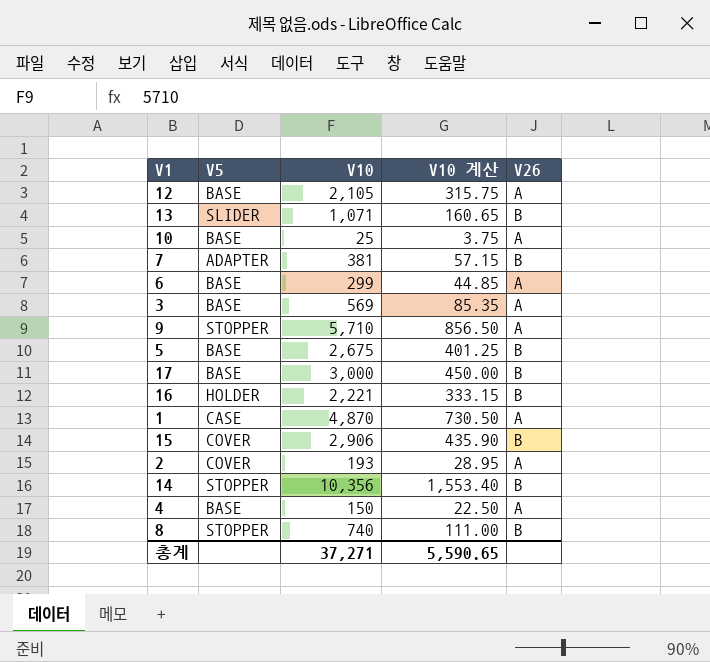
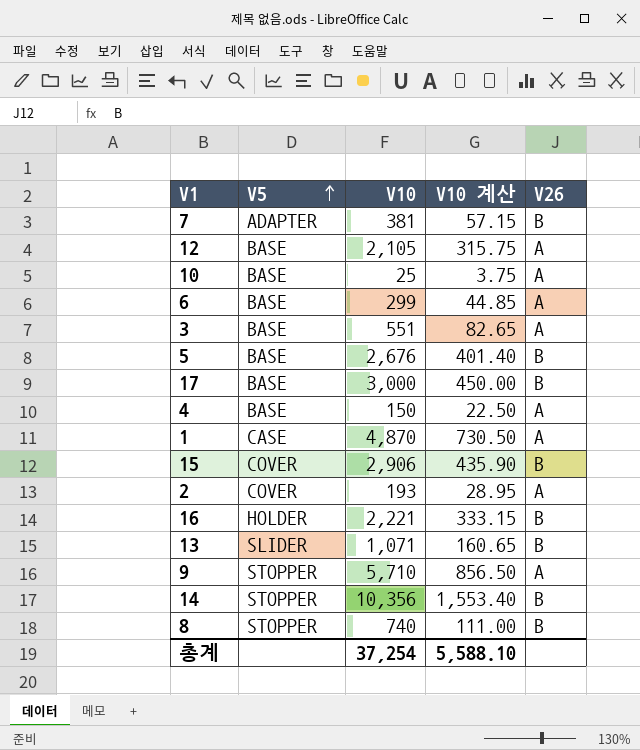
row order: none -> V5 ascending
3 | V10: 569 -> 551
3 | V10 계산: 85.35 -> 82.65
5 | V10: 2,675 -> 2,676
5 | V10 계산: 401.25 -> 401.40
총계 | V10: 37,271 -> 37,254
총계 | V10 계산: 5,590.65 -> 5,588.10

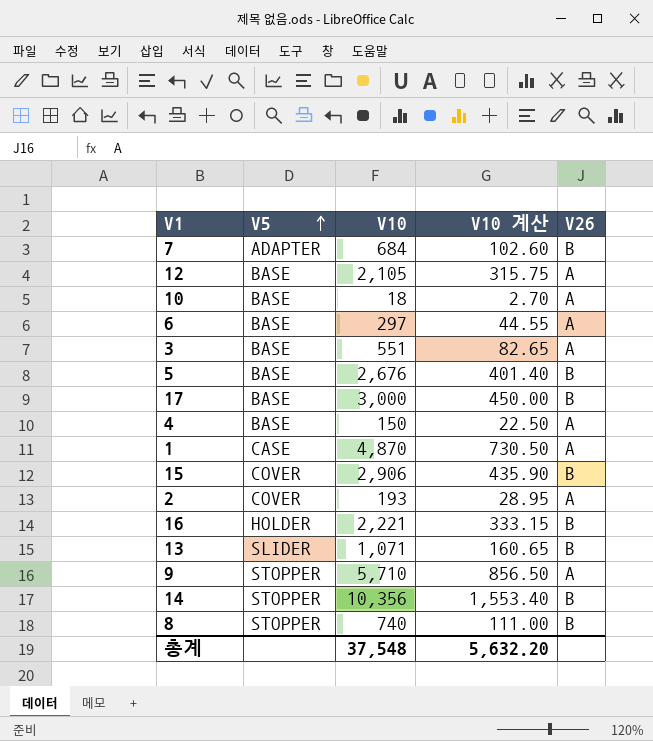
7 | V10: 381 -> 684
7 | V10 계산: 57.15 -> 102.60
10 | V10: 25 -> 18
10 | V10 계산: 3.75 -> 2.70
6 | V10: 299 -> 297
6 | V10 계산: 44.85 -> 44.55
총계 | V10: 37,254 -> 37,548
총계 | V10 계산: 5,588.10 -> 5,632.20

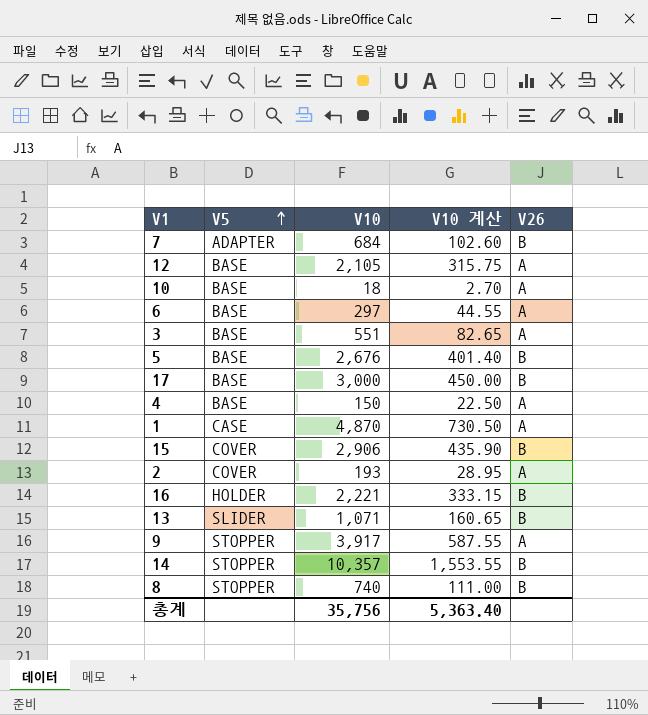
9 | V10: 5,710 -> 3,917
9 | V10 계산: 856.50 -> 587.55
14 | V10: 10,356 -> 10,357
14 | V10 계산: 1,553.40 -> 1,553.55
총계 | V10: 37,548 -> 35,756
총계 | V10 계산: 5,632.20 -> 5,363.40

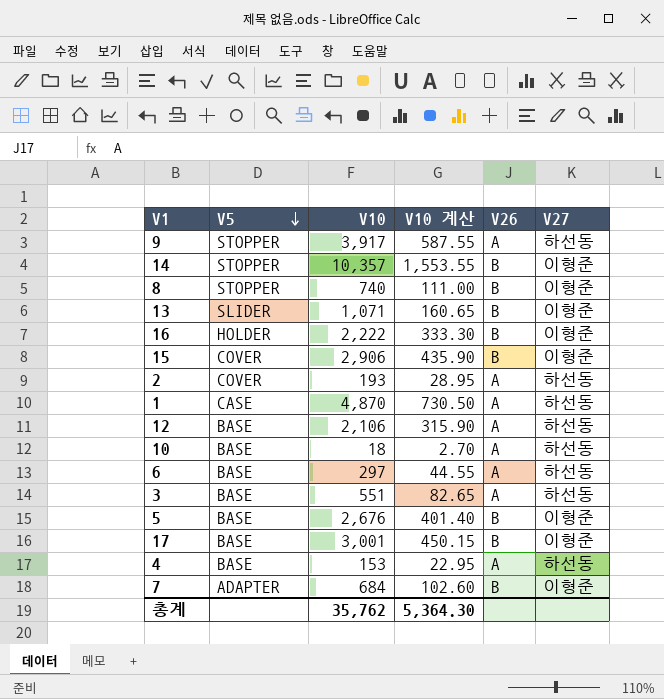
row order: V5 ascending -> V5 descending
column V27 | position: none -> 6
16 | V10: 2,221 -> 2,222
16 | V10 계산: 333.15 -> 333.30
12 | V10: 2,105 -> 2,106
12 | V10 계산: 315.75 -> 315.90
17 | V10: 3,000 -> 3,001
17 | V10 계산: 450.00 -> 450.15
4 | V10: 150 -> 153
4 | V10 계산: 22.50 -> 22.95
총계 | V10: 35,756 -> 35,762
총계 | V10 계산: 5,363.40 -> 5,364.30

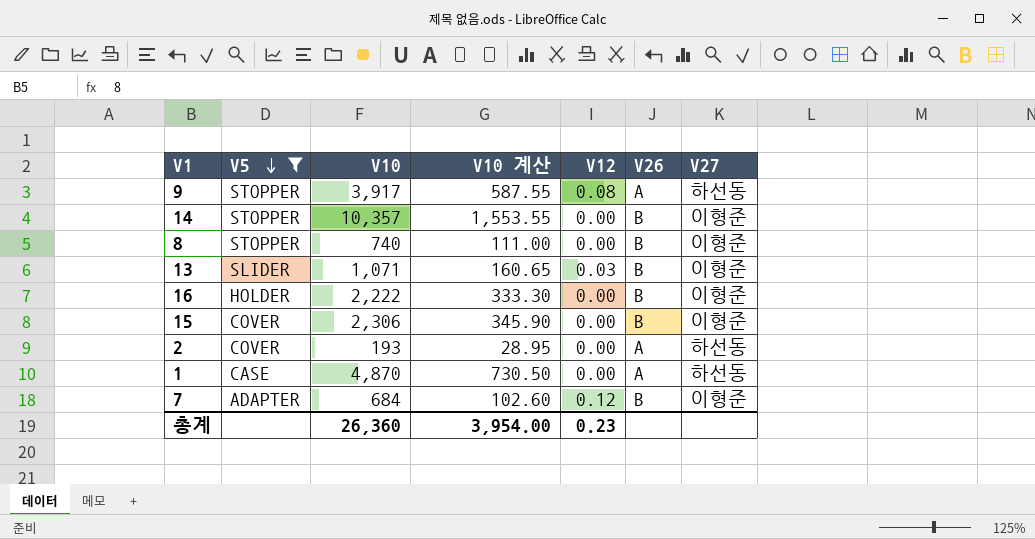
filter: none -> V5 != BASE
column V12 | position: none -> 5
15 | V10: 2,906 -> 2,306
15 | V10 계산: 435.90 -> 345.90
총계 | V10: 35,762 -> 26,360
총계 | V10 계산: 5,364.30 -> 3,954.00

